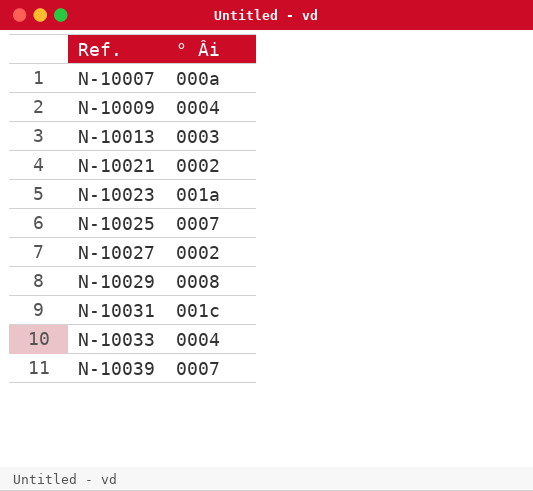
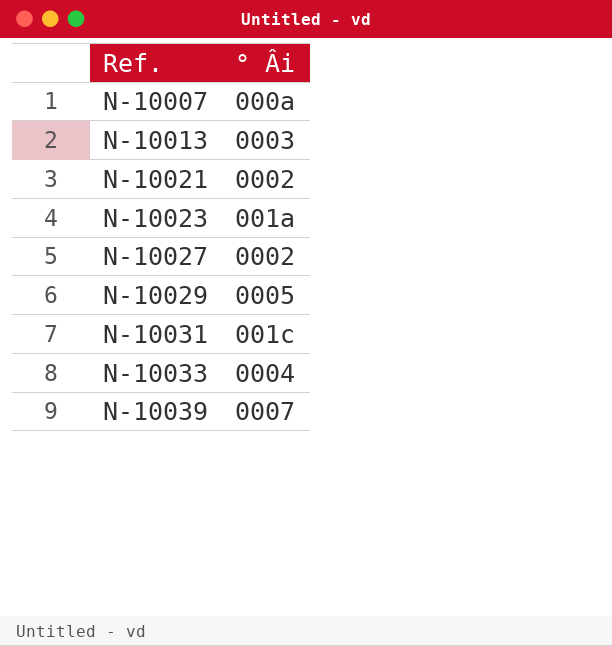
row N-10009: 0004 -> none
row N-10025: 0007 -> none
N-10029 | ° Âi: 0008 -> 0005

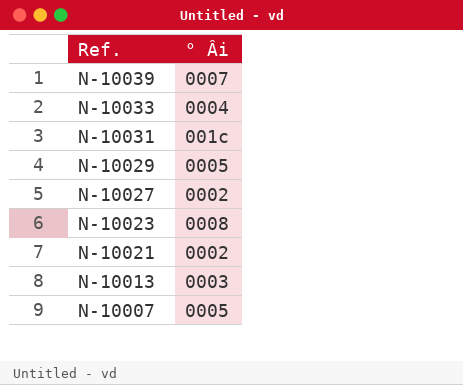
row order: Ref. ascending -> Ref. descending
N-10023 | ° Âi: 001a -> 0008
N-10007 | ° Âi: 000a -> 0005

